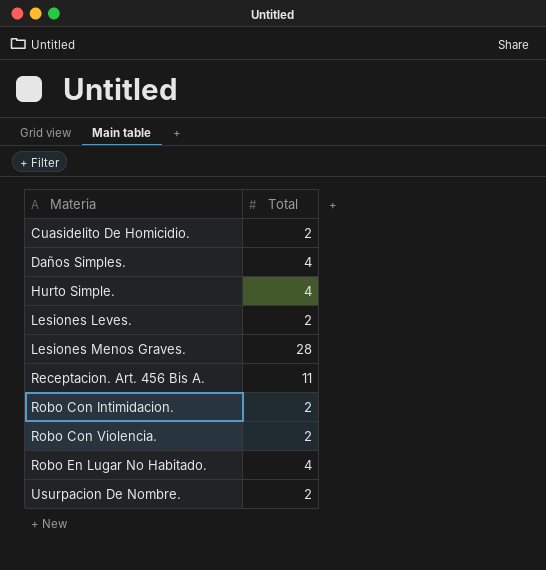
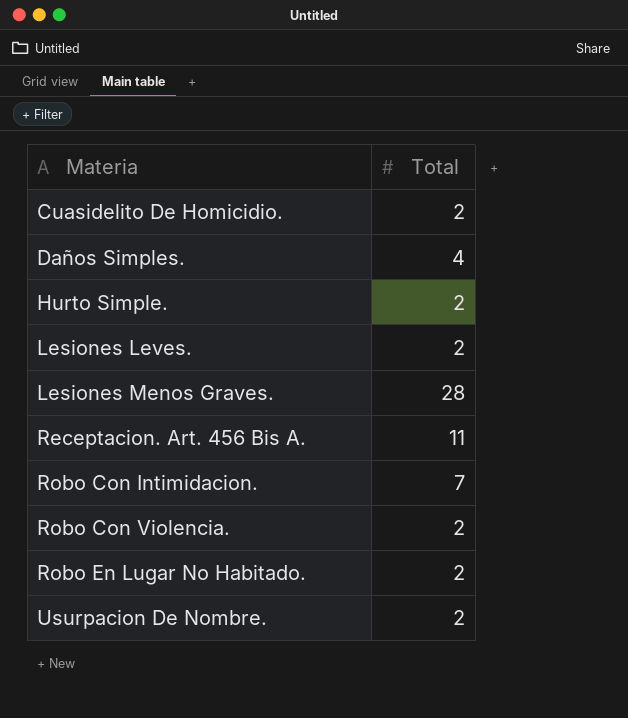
Hurto Simple. | Total: 4 -> 2
Robo Con Intimidacion. | Total: 2 -> 7
Robo En Lugar No Habitado. | Total: 4 -> 2

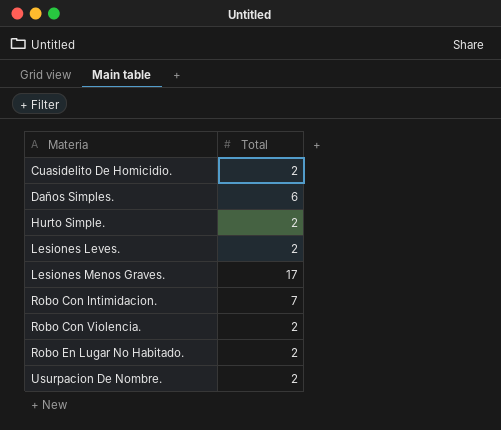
row Receptacion. Art. 456 Bis A.: 11 -> none
Daños Simples. | Total: 4 -> 6
Lesiones Menos Graves. | Total: 28 -> 17

